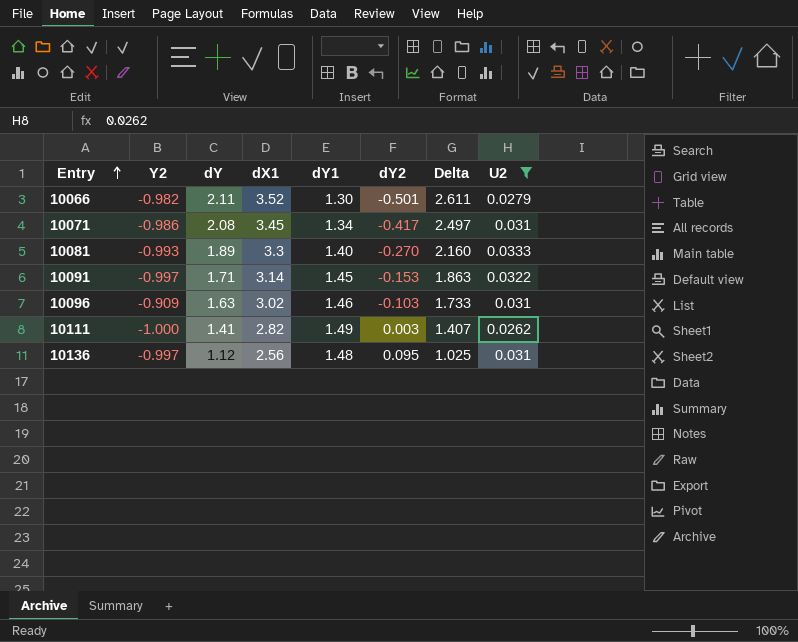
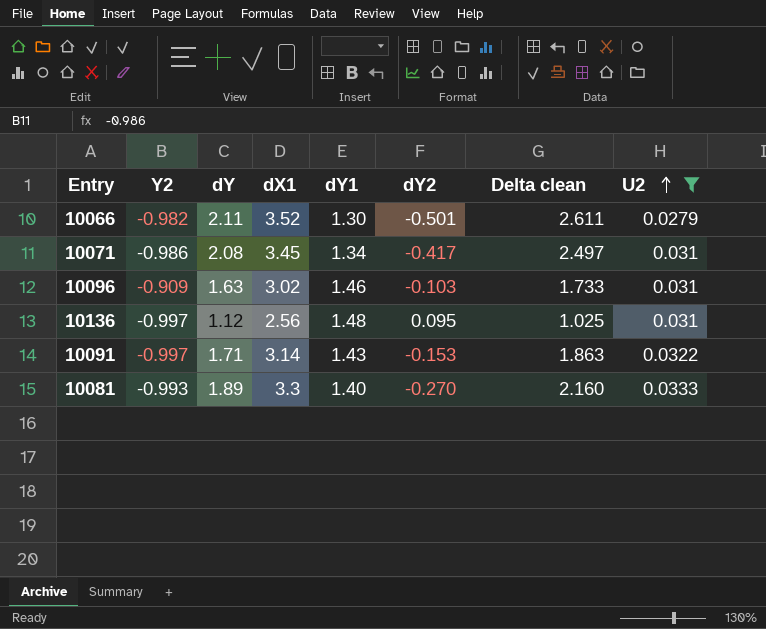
row order: Entry ascending -> U2 ascending
column name: Delta -> Delta clean
row 10111: -1.000 | 1.41 | 2.82 | 1.49 | 0.003 | 1.407 | 0.0262 -> none
10091 | dY1: 1.45 -> 1.43

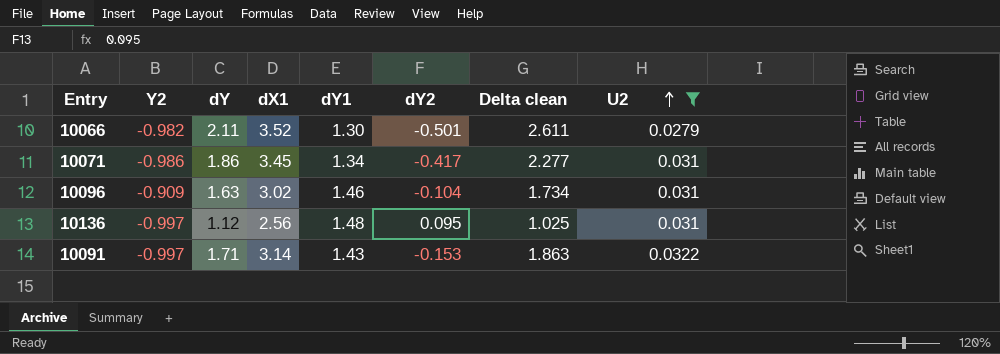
row 10081: -0.993 | 1.89 | 3.3 | 1.40 | -0.270 | 2.160 | 0.0333 -> none
10071 | dY: 2.08 -> 1.86
10071 | Delta clean: 2.497 -> 2.277
10096 | dY2: -0.103 -> -0.104
10096 | Delta clean: 1.733 -> 1.734

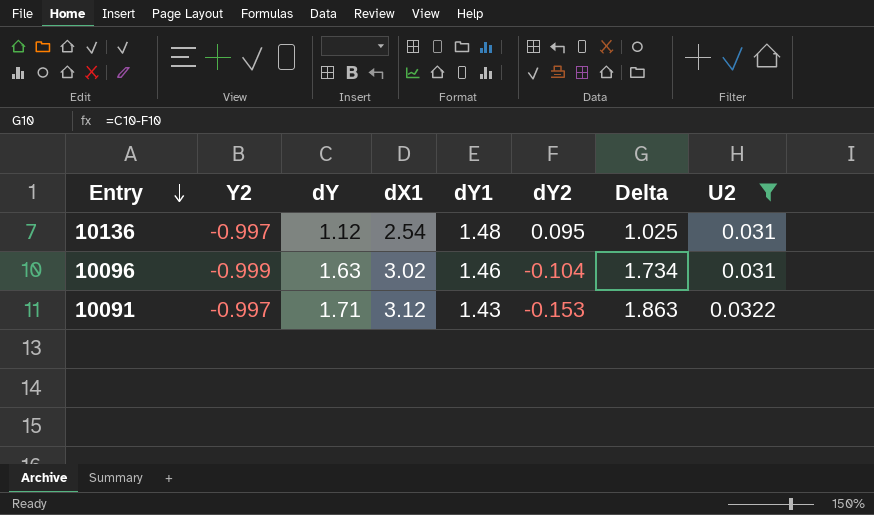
row order: U2 ascending -> Entry descending
column name: Delta clean -> Delta
row 10066: -0.982 | 2.11 | 3.52 | 1.30 | -0.501 | 2.611 | 0.0279 -> none
row 10071: -0.986 | 1.86 | 3.45 | 1.34 | -0.417 | 2.277 | 0.031 -> none
10136 | dX1: 2.56 -> 2.54
10096 | Y2: -0.909 -> -0.999
10091 | dX1: 3.14 -> 3.12

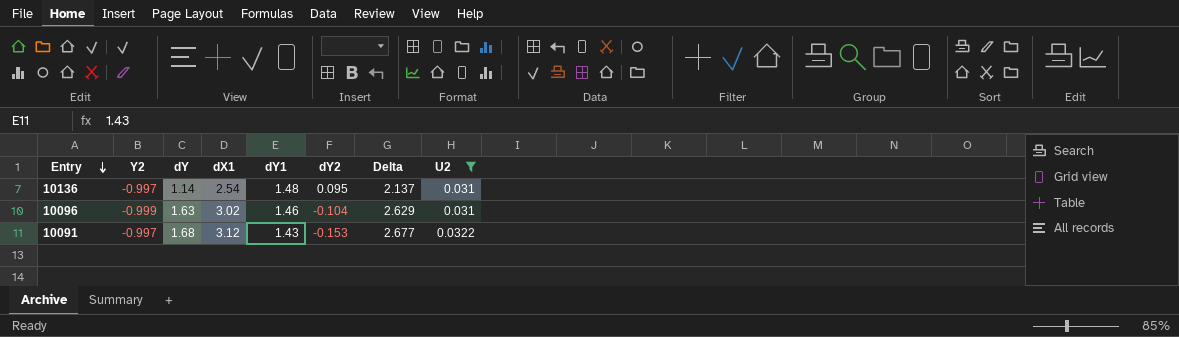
column Delta | formula: [dY] - [dY2] -> [dY] - [Y2]
10136 | dY: 1.12 -> 1.14
10091 | dY: 1.71 -> 1.68

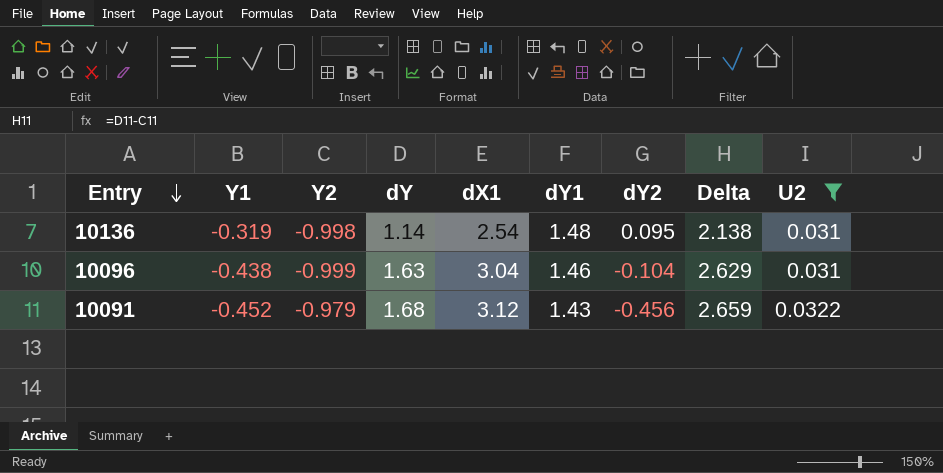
column Y1 | position: none -> 2
10136 | Y2: -0.997 -> -0.998
10136 | Delta: 2.137 -> 2.138
10096 | dX1: 3.02 -> 3.04
10091 | Y2: -0.997 -> -0.979
10091 | dY2: -0.153 -> -0.456
10091 | Delta: 2.677 -> 2.659

